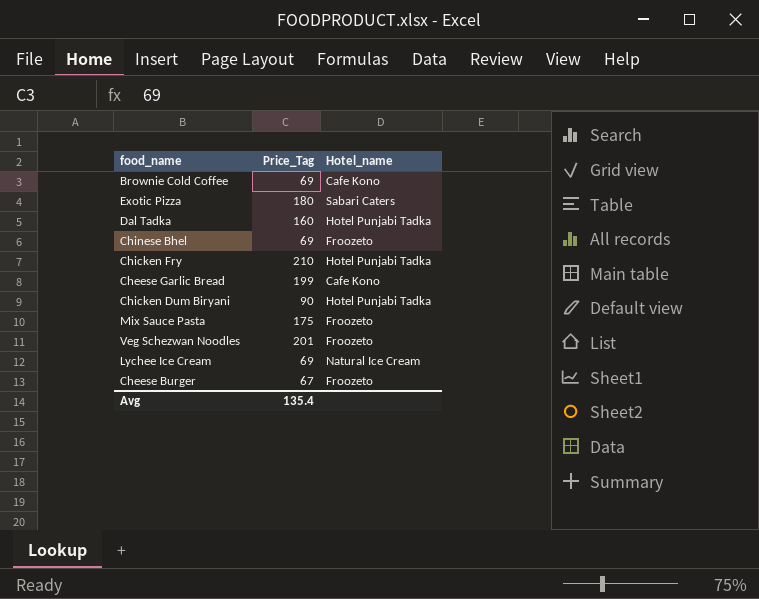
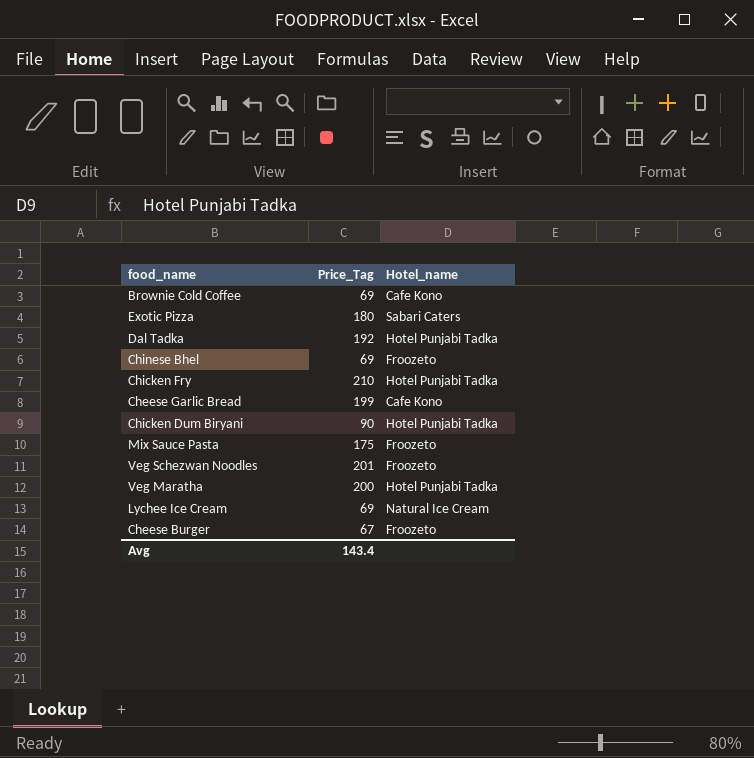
Dal Tadka | Price_Tag: 160 -> 192
row Veg Maratha: none -> 200 | Hotel Punjabi Tadka
Avg | Price_Tag: 135.4 -> 143.4

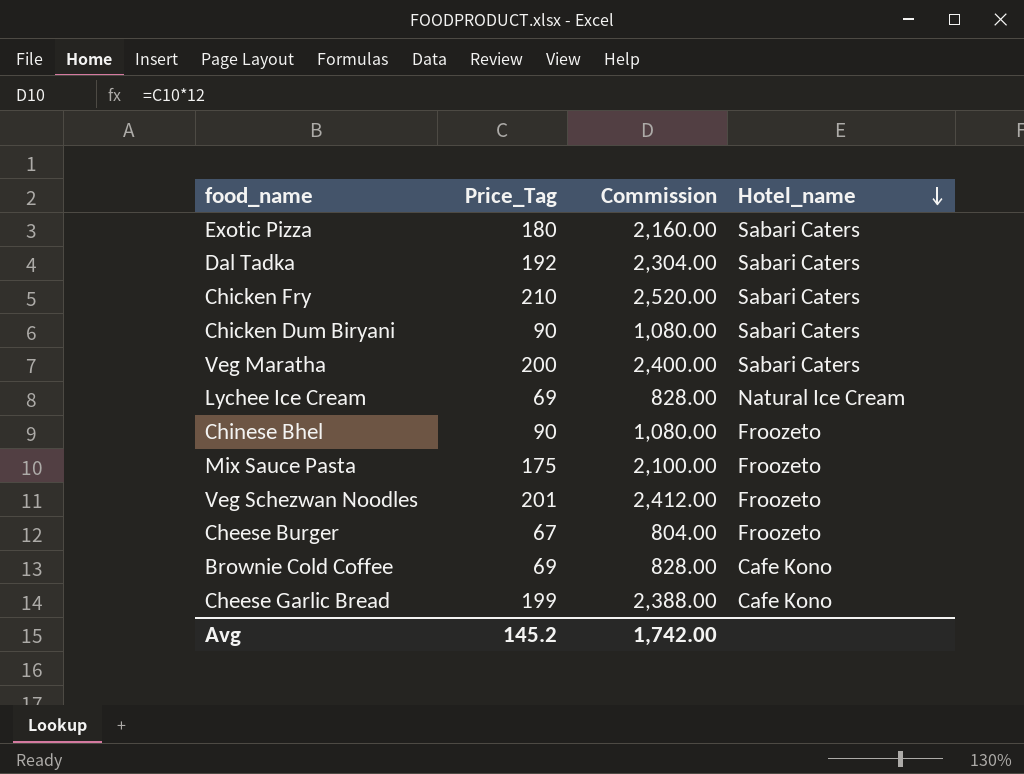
row order: none -> Hotel_name descending
column Commission | formula: none -> [Price_Tag] * 12
Dal Tadka | Hotel_name: Hotel Punjabi Tadka -> Sabari Caters
Chicken Fry | Hotel_name: Hotel Punjabi Tadka -> Sabari Caters
Chicken Dum Biryani | Hotel_name: Hotel Punjabi Tadka -> Sabari Caters
Veg Maratha | Hotel_name: Hotel Punjabi Tadka -> Sabari Caters
Chinese Bhel | Price_Tag: 69 -> 90
Avg | Price_Tag: 143.4 -> 145.2

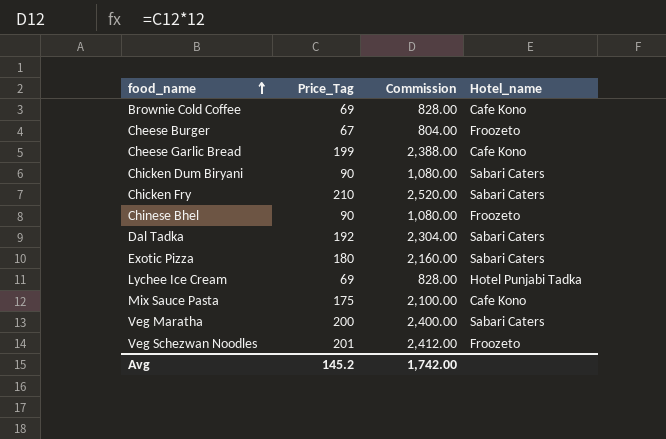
row order: Hotel_name descending -> food_name ascending
Lychee Ice Cream | Hotel_name: Natural Ice Cream -> Hotel Punjabi Tadka
Mix Sauce Pasta | Hotel_name: Froozeto -> Cafe Kono

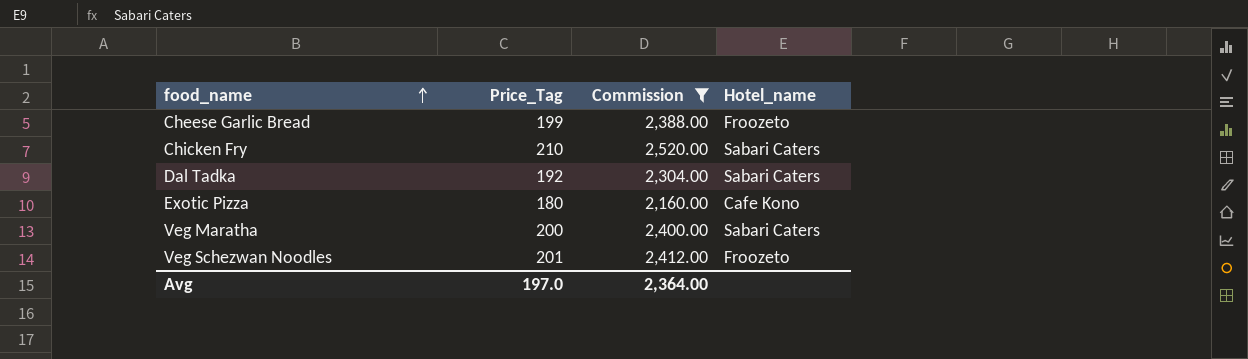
filter: none -> Commission >= 2,160.00
Cheese Garlic Bread | Hotel_name: Cafe Kono -> Froozeto
Exotic Pizza | Hotel_name: Sabari Caters -> Cafe Kono
Avg | Price_Tag: 145.2 -> 197.0
Avg | Commission: 1,742.00 -> 2,364.00

